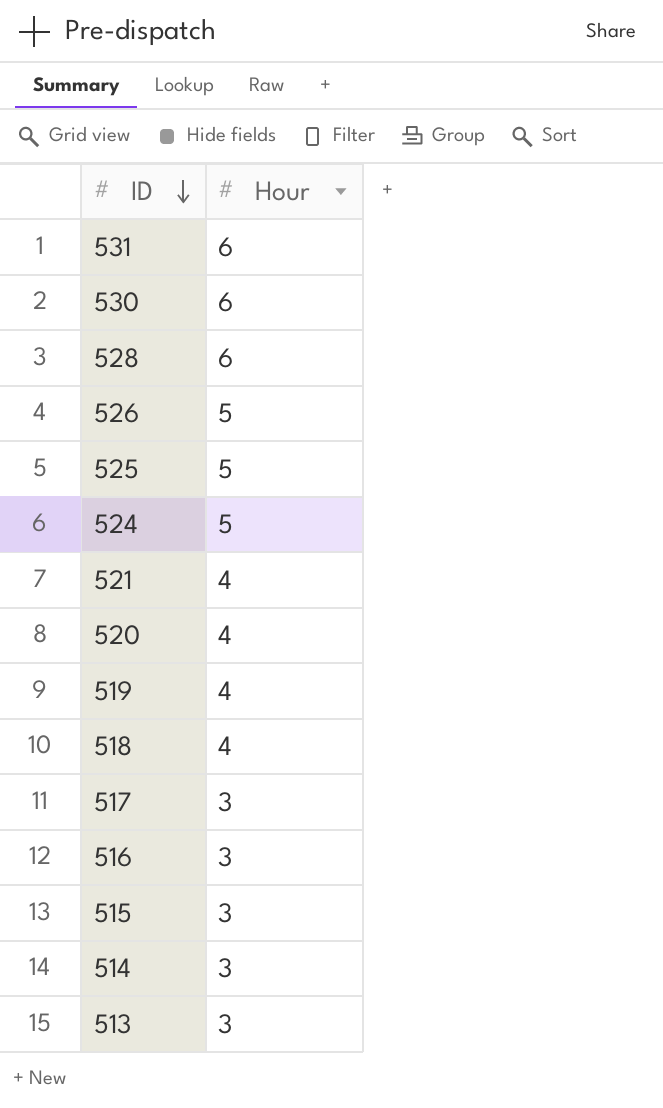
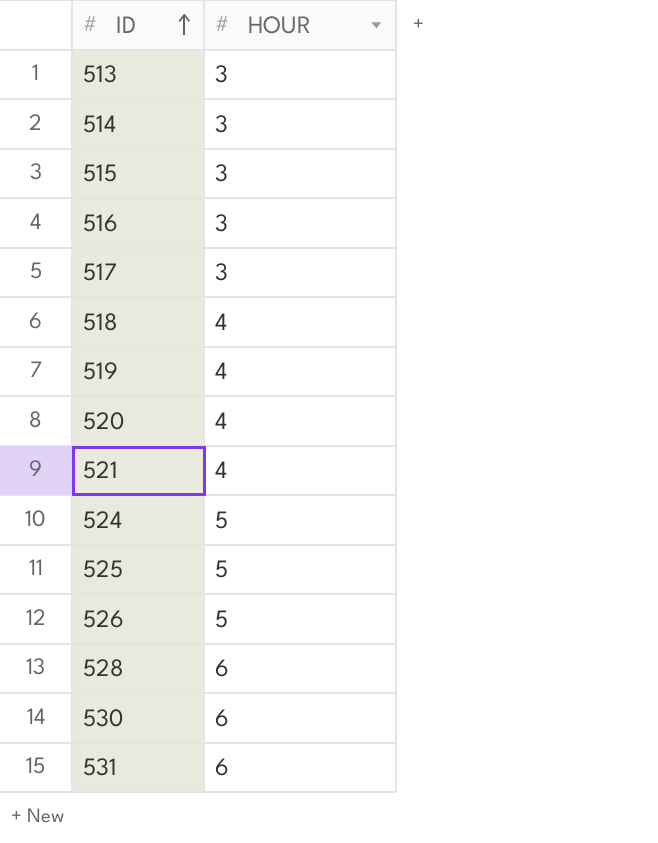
row order: ID descending -> ID ascending
column name: Hour -> HOUR

